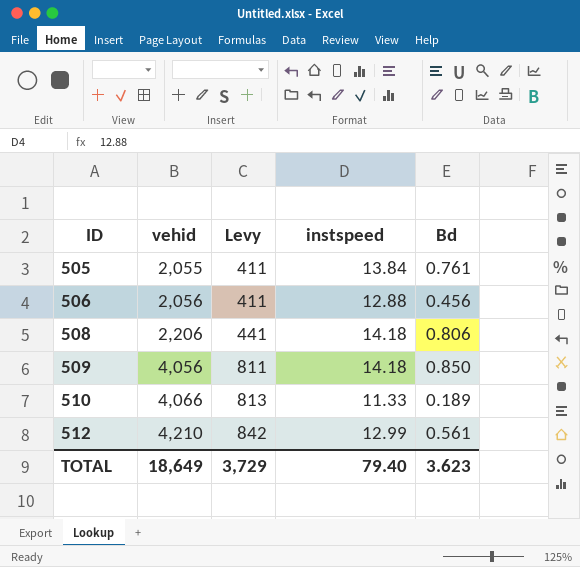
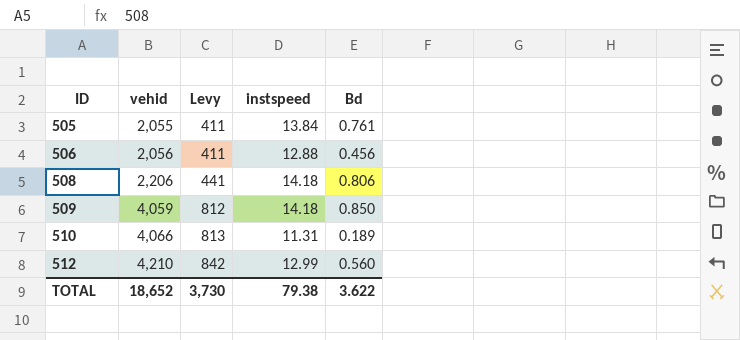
509 | vehid: 4,056 -> 4,059
509 | Levy: 811 -> 812
510 | instspeed: 11.33 -> 11.31
512 | Bd: 0.561 -> 0.560
TOTAL | vehid: 18,649 -> 18,652
TOTAL | Levy: 3,729 -> 3,730
TOTAL | instspeed: 79.40 -> 79.38
TOTAL | Bd: 3.623 -> 3.622

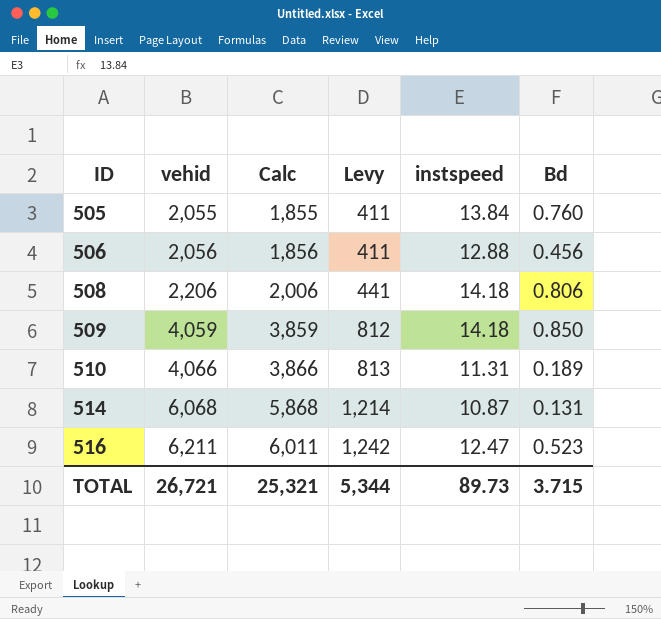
column Calc | formula: none -> [vehid] - 200
row 512: 4,210 | 842 | 12.99 | 0.560 -> none
505 | Bd: 0.761 -> 0.760
row 514: none -> 6,068 | 5,868 | 1,214 | 10.87 | 0.131
row 516: none -> 6,211 | 6,011 | 1,242 | 12.47 | 0.523
TOTAL | vehid: 18,652 -> 26,721
TOTAL | Levy: 3,730 -> 5,344
TOTAL | instspeed: 79.38 -> 89.73
TOTAL | Bd: 3.622 -> 3.715

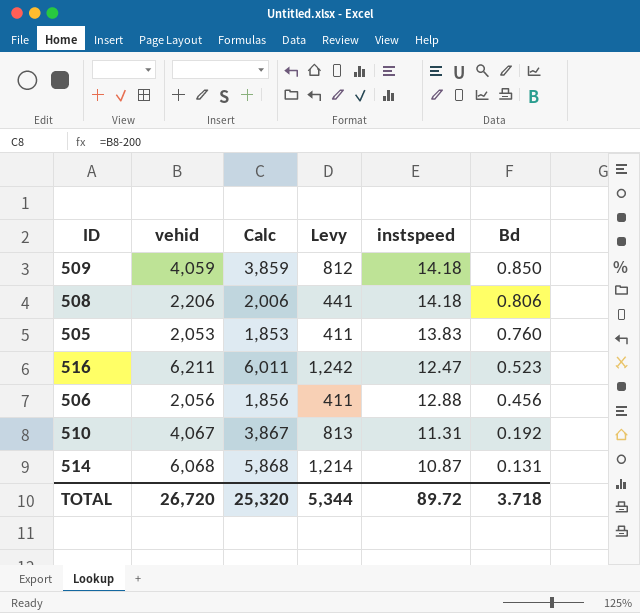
row order: ID ascending -> Bd descending
505 | vehid: 2,055 -> 2,053
505 | Calc: 1,855 -> 1,853
505 | instspeed: 13.84 -> 13.83
510 | vehid: 4,066 -> 4,067
510 | Calc: 3,866 -> 3,867
510 | Bd: 0.189 -> 0.192
TOTAL | vehid: 26,721 -> 26,720
TOTAL | Calc: 25,321 -> 25,320
TOTAL | instspeed: 89.73 -> 89.72
TOTAL | Bd: 3.715 -> 3.718

